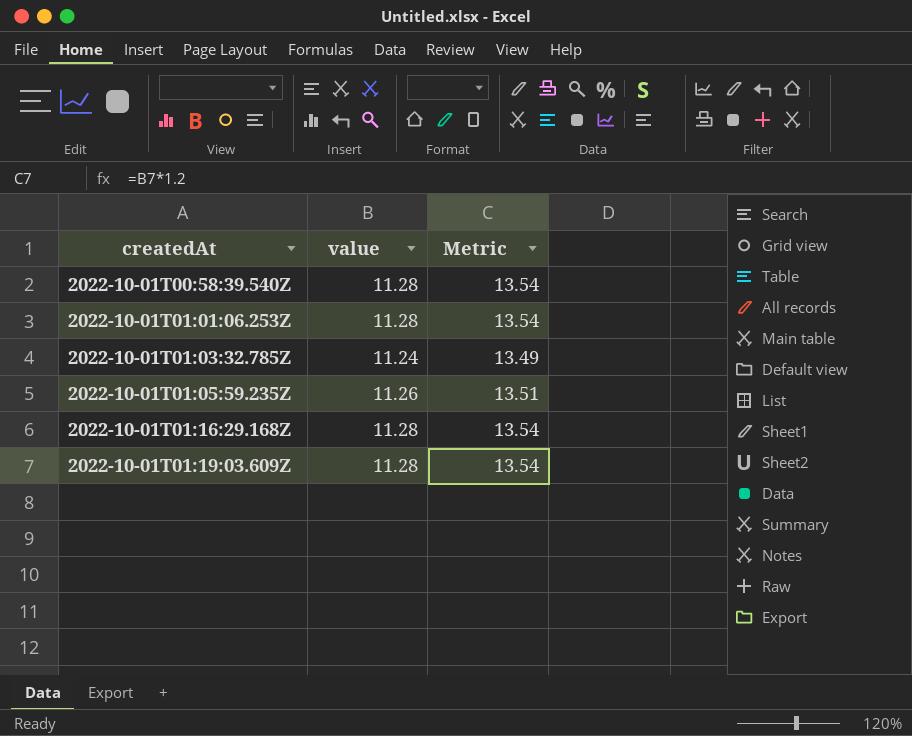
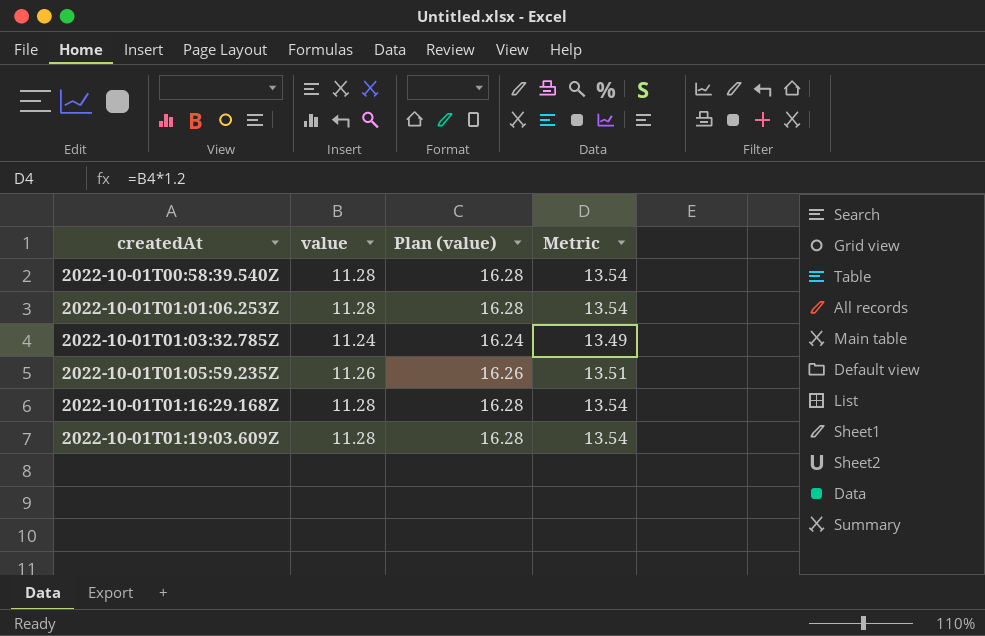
column Plan (value) | formula: none -> [value] + 5

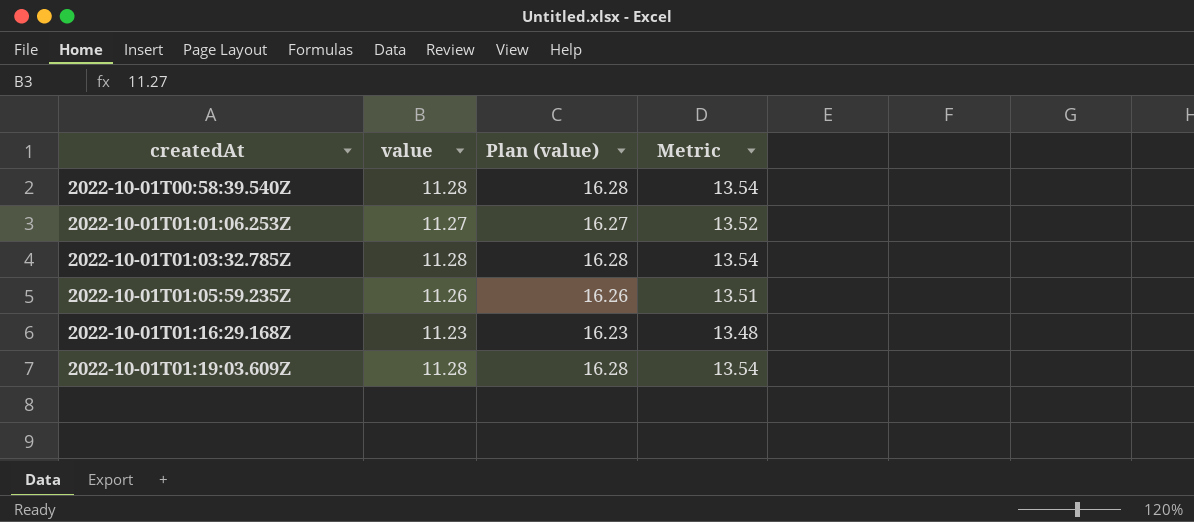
2022-10-01T01:01:06.253Z | value: 11.28 -> 11.27
2022-10-01T01:01:06.253Z | Plan (value): 16.28 -> 16.27
2022-10-01T01:01:06.253Z | Metric: 13.54 -> 13.52
2022-10-01T01:03:32.785Z | value: 11.24 -> 11.28
2022-10-01T01:03:32.785Z | Plan (value): 16.24 -> 16.28
2022-10-01T01:03:32.785Z | Metric: 13.49 -> 13.54
2022-10-01T01:16:29.168Z | value: 11.28 -> 11.23
2022-10-01T01:16:29.168Z | Plan (value): 16.28 -> 16.23
2022-10-01T01:16:29.168Z | Metric: 13.54 -> 13.48

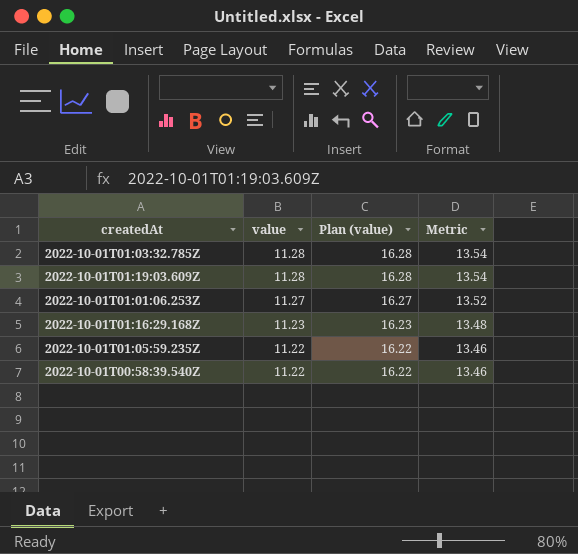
row order: createdAt ascending -> value descending
2022-10-01T01:05:59.235Z | value: 11.26 -> 11.22
2022-10-01T01:05:59.235Z | Plan (value): 16.26 -> 16.22
2022-10-01T01:05:59.235Z | Metric: 13.51 -> 13.46
2022-10-01T00:58:39.540Z | value: 11.28 -> 11.22
2022-10-01T00:58:39.540Z | Plan (value): 16.28 -> 16.22
2022-10-01T00:58:39.540Z | Metric: 13.54 -> 13.46

